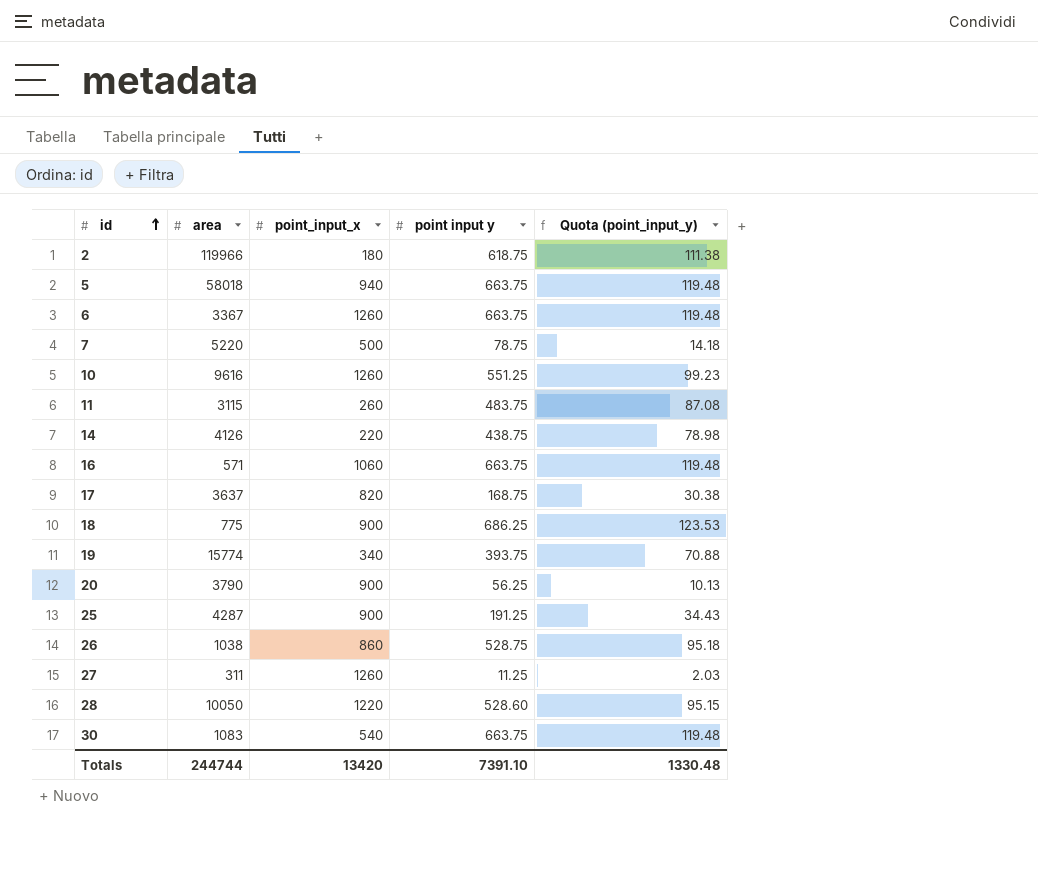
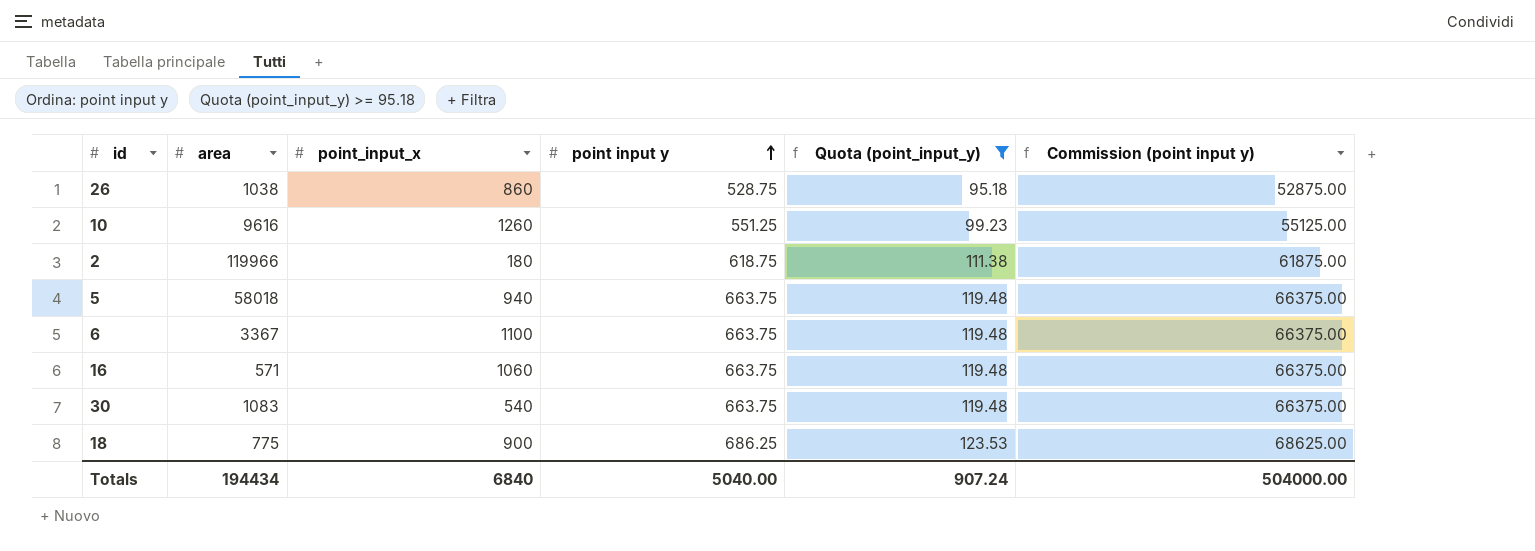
filter: none -> Quota (point_input_y) >= 95.18
row order: id ascending -> point input y ascending
column Commission (point input y) | formula: none -> [point input y] * 100
6 | point_input_x: 1260 -> 1100
Totals | area: 244744 -> 194434
Totals | point_input_x: 13420 -> 6840
Totals | point input y: 7391.10 -> 5040.00
Totals | Quota (point_input_y): 1330.48 -> 907.24

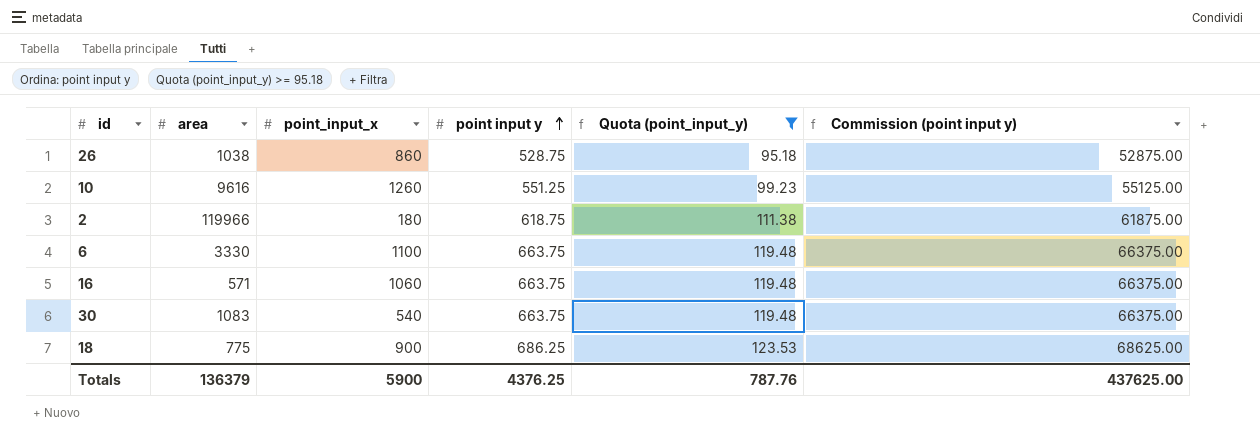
row 5: 58018 | 940 | 663.75 | 119.48 | 66375.00 -> none
6 | area: 3367 -> 3330
Totals | area: 194434 -> 136379
Totals | point_input_x: 6840 -> 5900
Totals | point input y: 5040.00 -> 4376.25
Totals | Quota (point_input_y): 907.24 -> 787.76
Totals | Commission (point input y): 504000.00 -> 437625.00

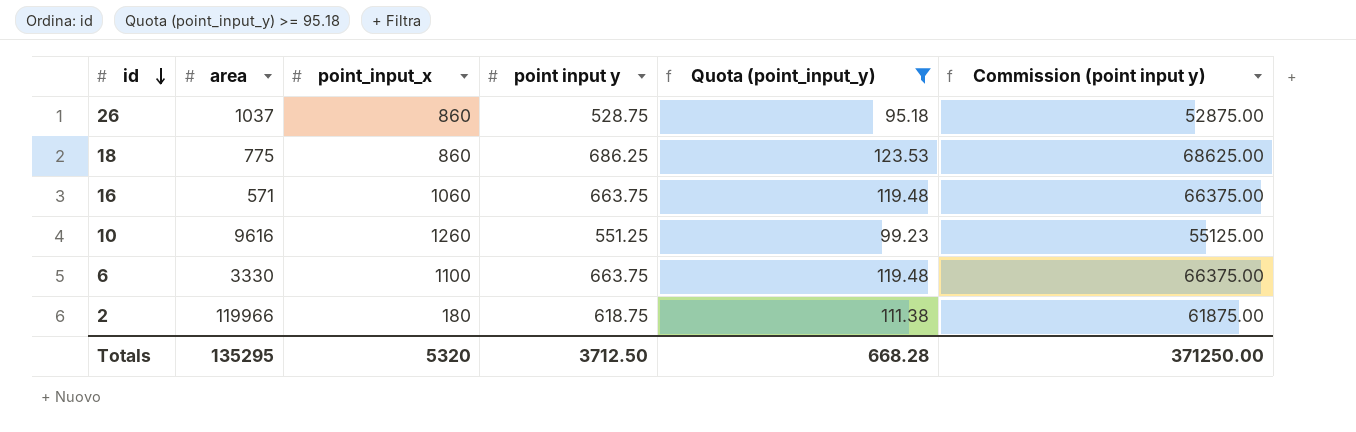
row order: point input y ascending -> id descending
row 30: 1083 | 540 | 663.75 | 119.48 | 66375.00 -> none
26 | area: 1038 -> 1037
18 | point_input_x: 900 -> 860
Totals | area: 136379 -> 135295
Totals | point_input_x: 5900 -> 5320
Totals | point input y: 4376.25 -> 3712.50
Totals | Quota (point_input_y): 787.76 -> 668.28
Totals | Commission (point input y): 437625.00 -> 371250.00

